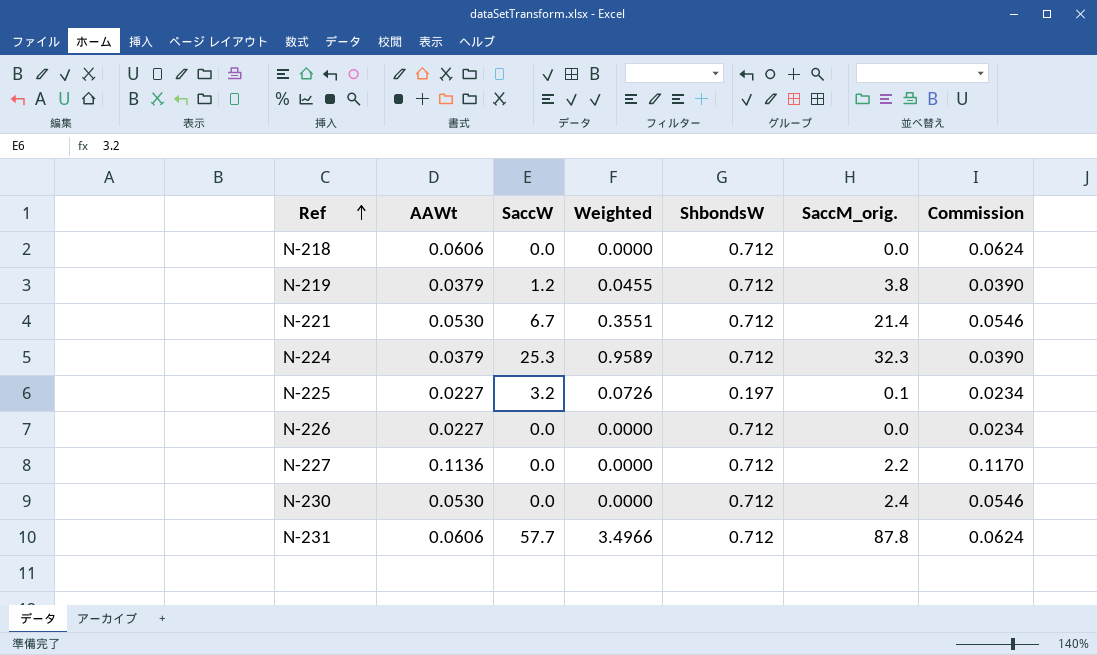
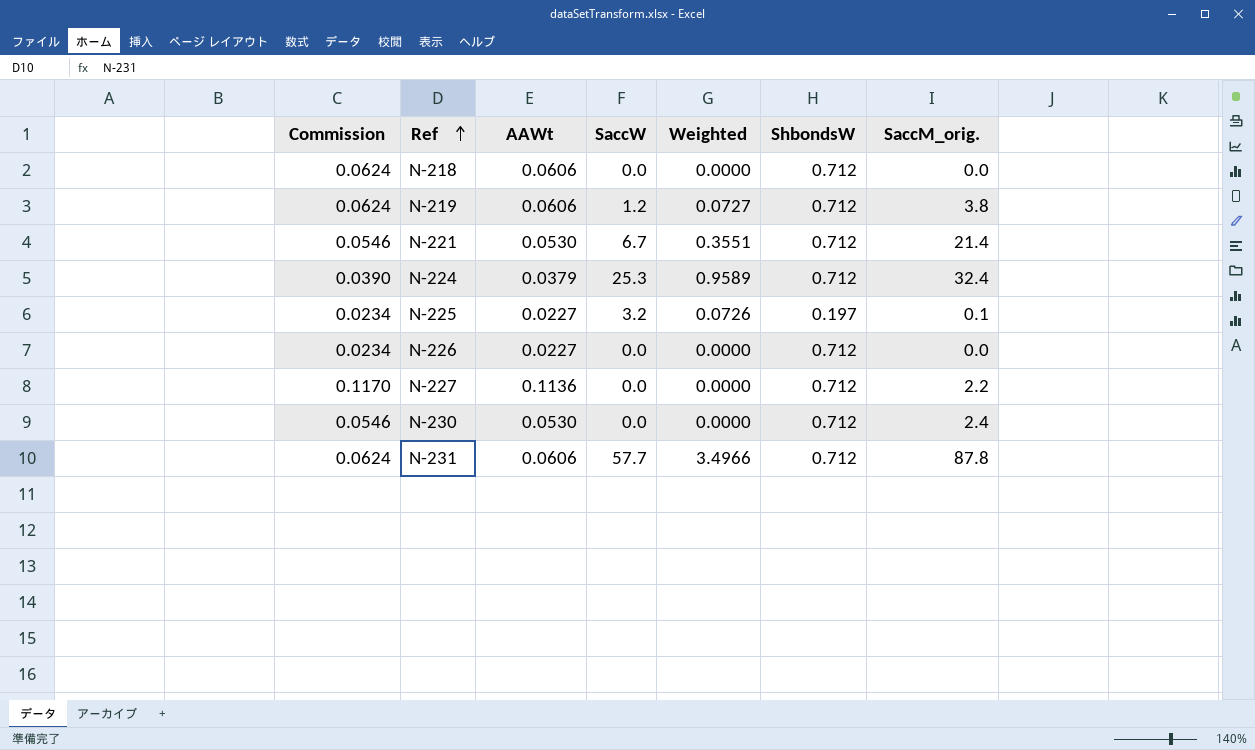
column Commission | position: 7 -> 1
N-219 | Commission: 0.0390 -> 0.0624
N-219 | AAWt: 0.0379 -> 0.0606
N-219 | Weighted: 0.0455 -> 0.0727
N-224 | SaccM_orig.: 32.3 -> 32.4

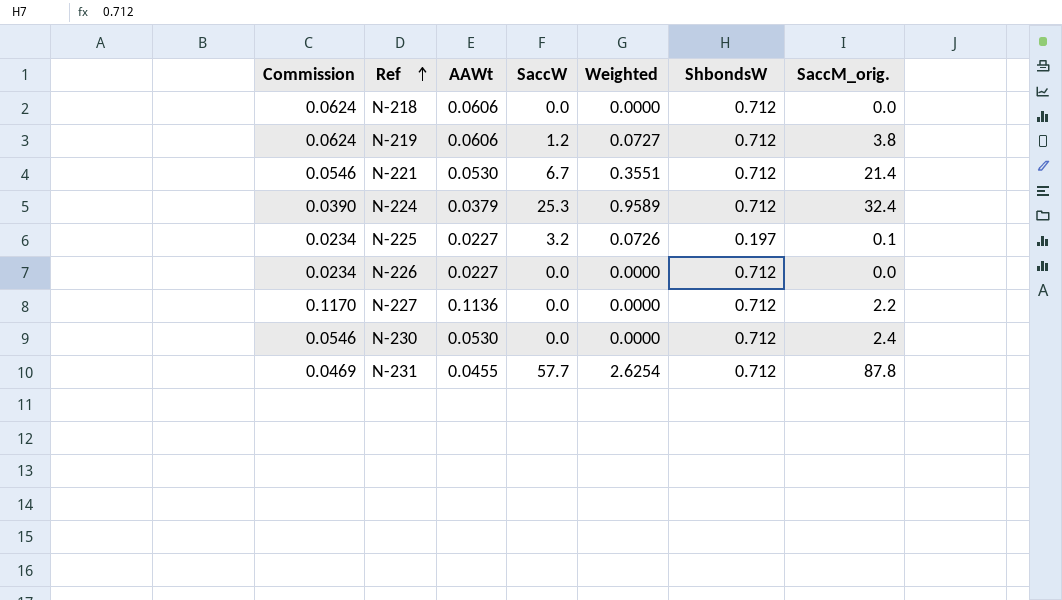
N-231 | Commission: 0.0624 -> 0.0469
N-231 | AAWt: 0.0606 -> 0.0455
N-231 | Weighted: 3.4966 -> 2.6254

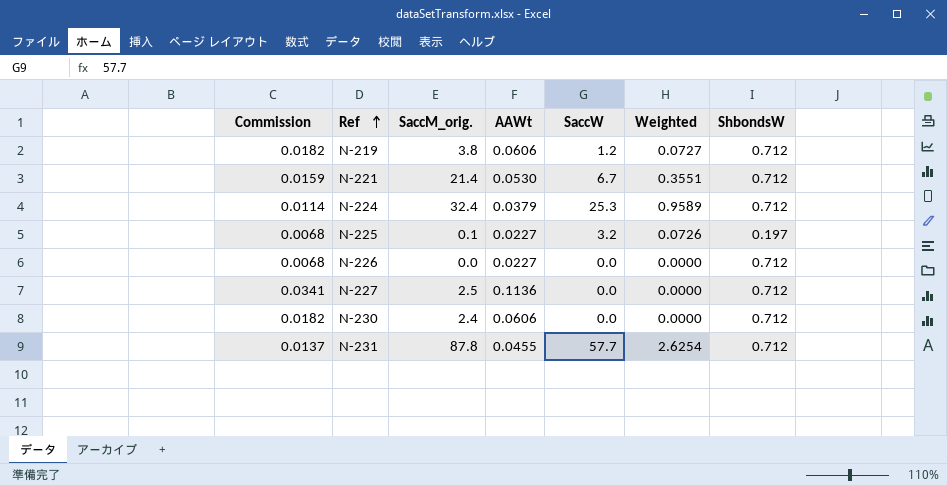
column Commission | formula: [AAWt] * 1.03 -> [AAWt] * 0.3
column SaccM_orig. | position: 7 -> 3
row N-218: 0.0624 | 0.0606 | 0.0 | 0.0000 | 0.712 | 0.0 -> none
N-227 | SaccM_orig.: 2.2 -> 2.5
N-230 | AAWt: 0.0530 -> 0.0606

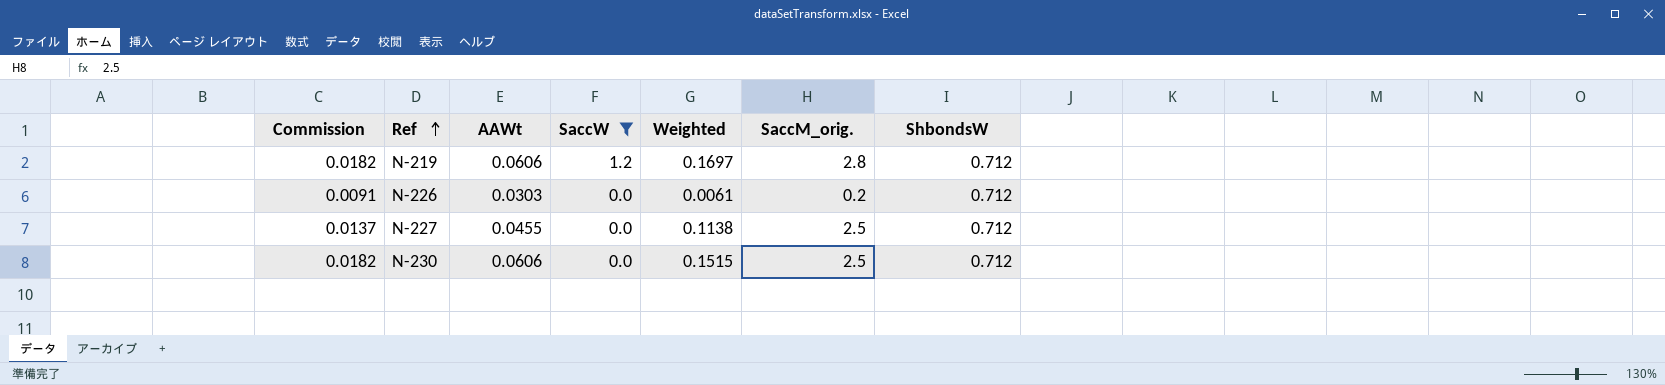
filter: none -> SaccW <= 1.2
column Weighted | formula: [AAWt] * [SaccW] -> [AAWt] * [SaccM_orig.]
column SaccM_orig. | position: 3 -> 6
N-219 | SaccM_orig.: 3.8 -> 2.8
N-226 | Commission: 0.0068 -> 0.0091
N-226 | AAWt: 0.0227 -> 0.0303
N-226 | SaccM_orig.: 0.0 -> 0.2
N-227 | Commission: 0.0341 -> 0.0137
N-227 | AAWt: 0.1136 -> 0.0455
N-230 | SaccM_orig.: 2.4 -> 2.5

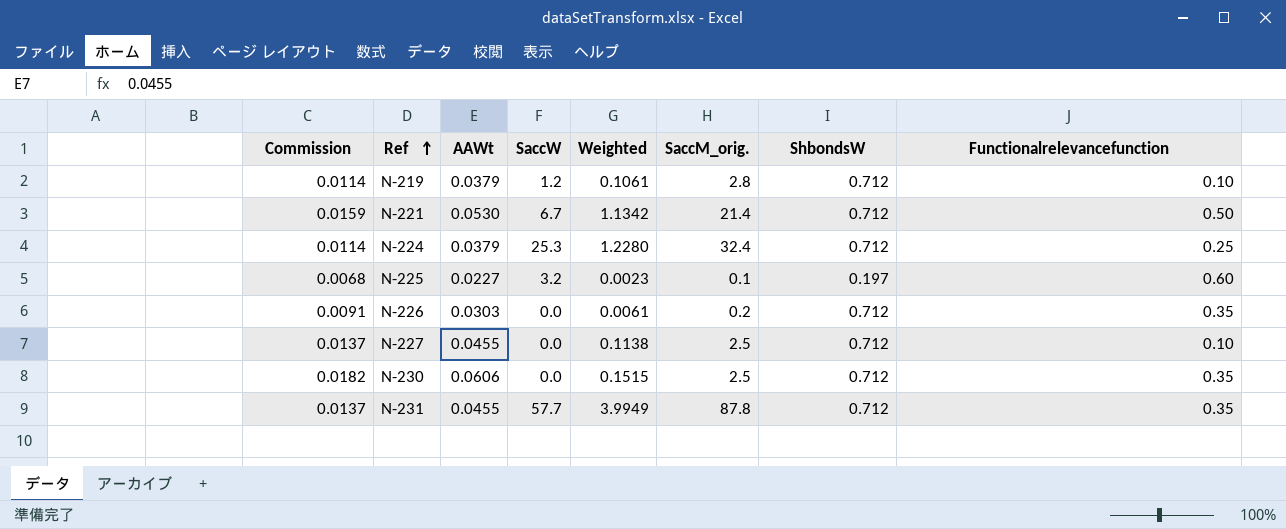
filter: SaccW <= 1.2 -> none
column Functionalrelevancefunction | position: none -> 8
N-219 | Commission: 0.0182 -> 0.0114
N-219 | AAWt: 0.0606 -> 0.0379
N-219 | Weighted: 0.1697 -> 0.1061

